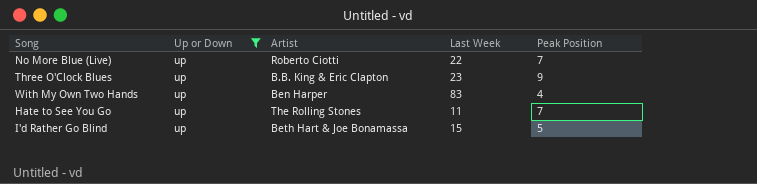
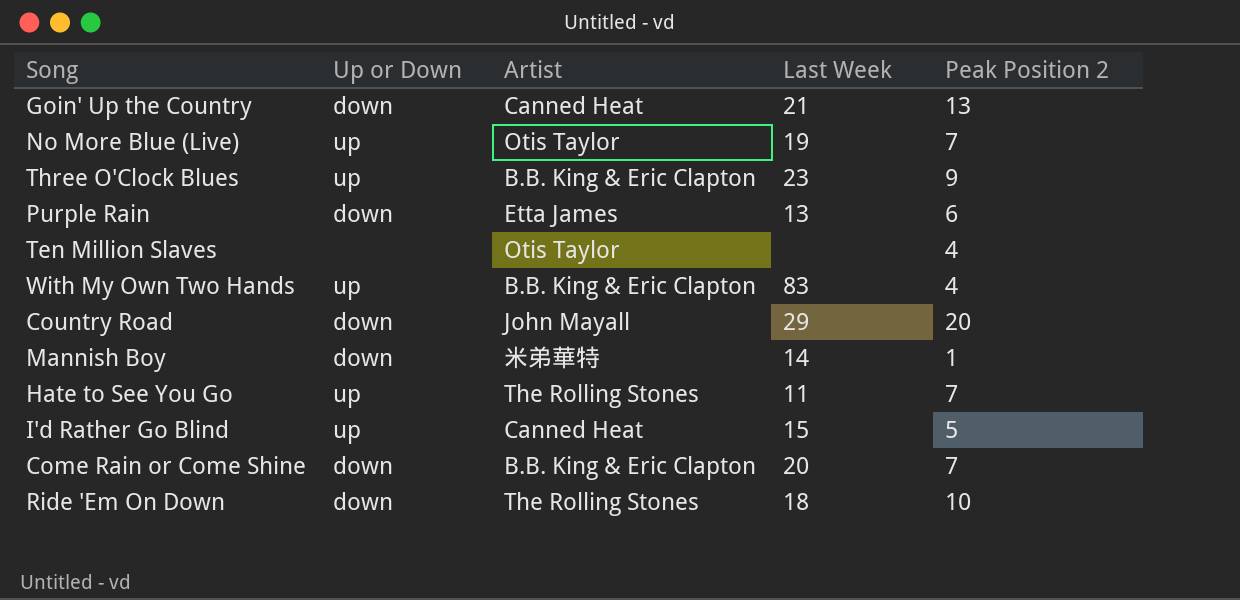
filter: Up or Down = up -> none
column name: Peak Position -> Peak Position 2
No More Blue (Live) | Artist: Roberto Ciotti -> Otis Taylor
No More Blue (Live) | Last Week: 22 -> 19
With My Own Two Hands | Artist: Ben Harper -> B.B. King & Eric Clapton
I'd Rather Go Blind | Artist: Beth Hart & Joe Bonamassa -> Canned Heat

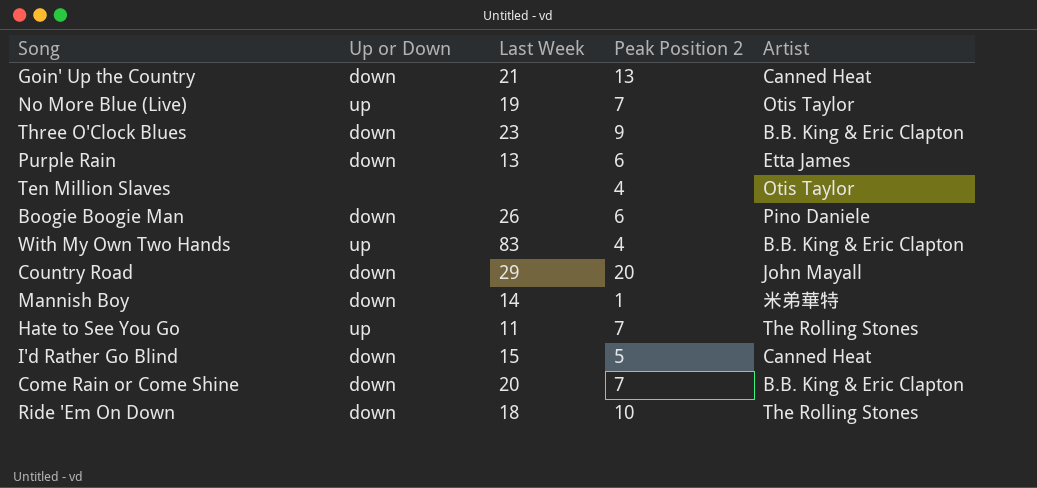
column Artist | position: 3 -> 5
Three O'Clock Blues | Up or Down: up -> down
row Boogie Boogie Man: none -> down | 26 | 6 | Pino Daniele
I'd Rather Go Blind | Up or Down: up -> down

